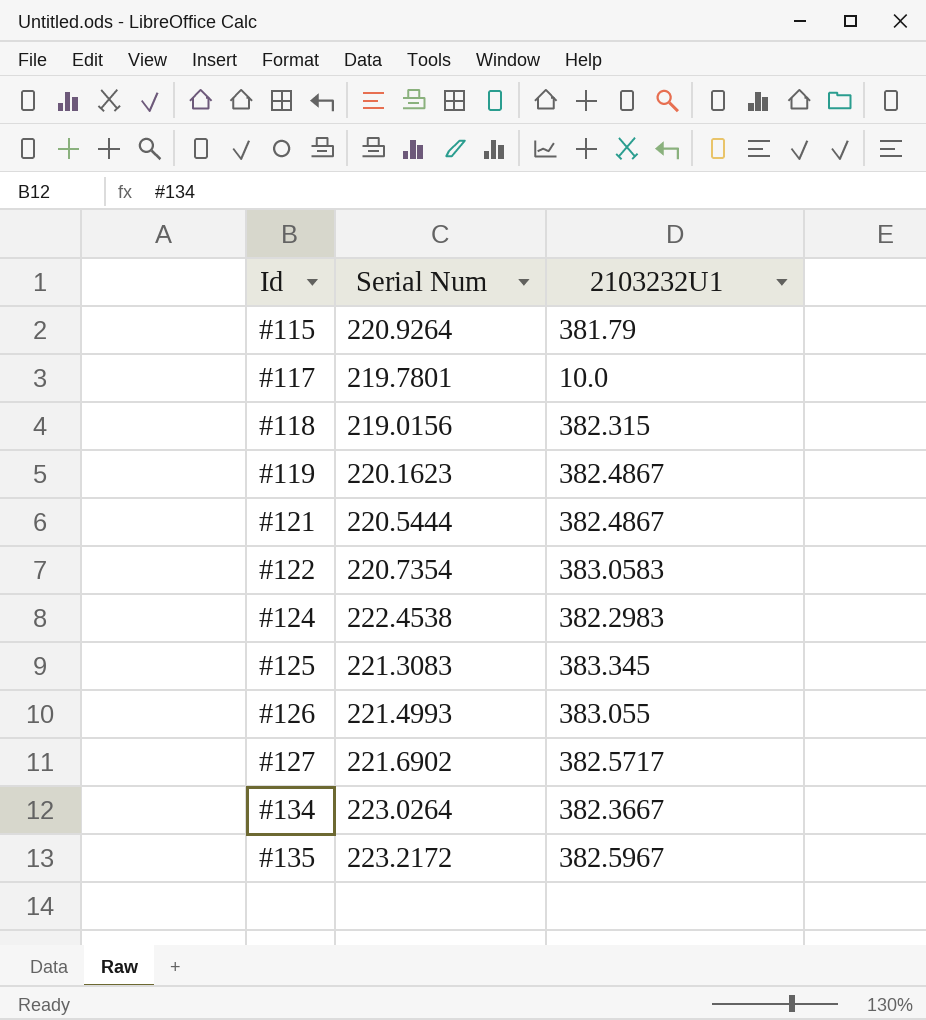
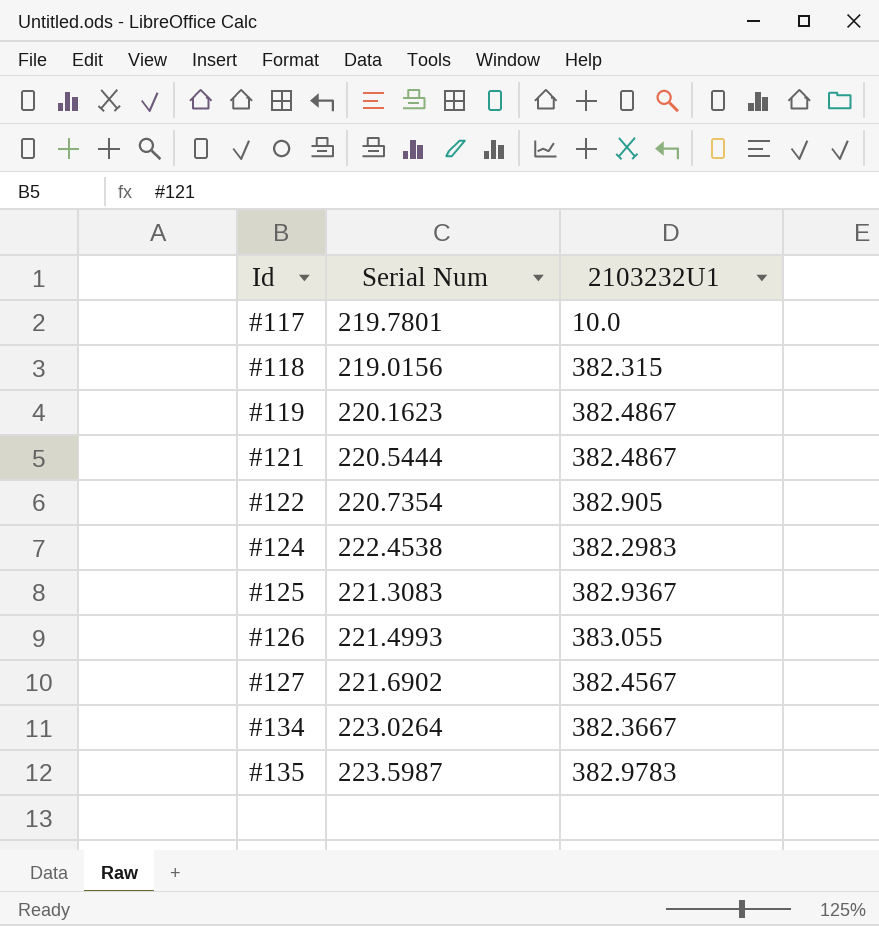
row #115: 220.9264 | 381.79 -> none
#122 | 2103232U1: 383.0583 -> 382.905
#125 | 2103232U1: 383.345 -> 382.9367
#127 | 2103232U1: 382.5717 -> 382.4567
#135 | Serial Num: 223.2172 -> 223.5987
#135 | 2103232U1: 382.5967 -> 382.9783

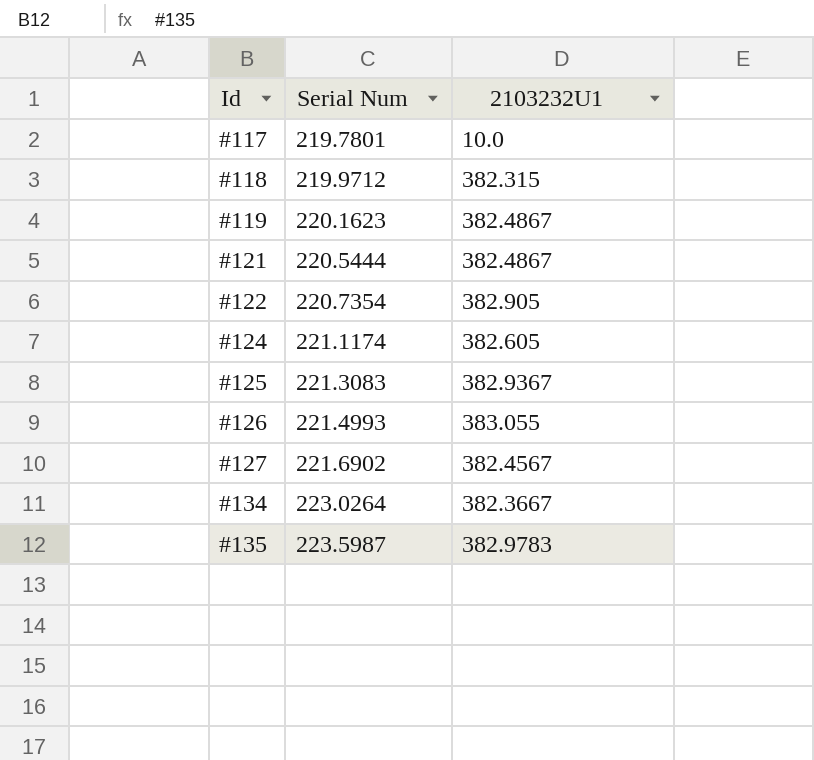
#118 | Serial Num: 219.0156 -> 219.9712
#124 | Serial Num: 222.4538 -> 221.1174
#124 | 2103232U1: 382.2983 -> 382.605

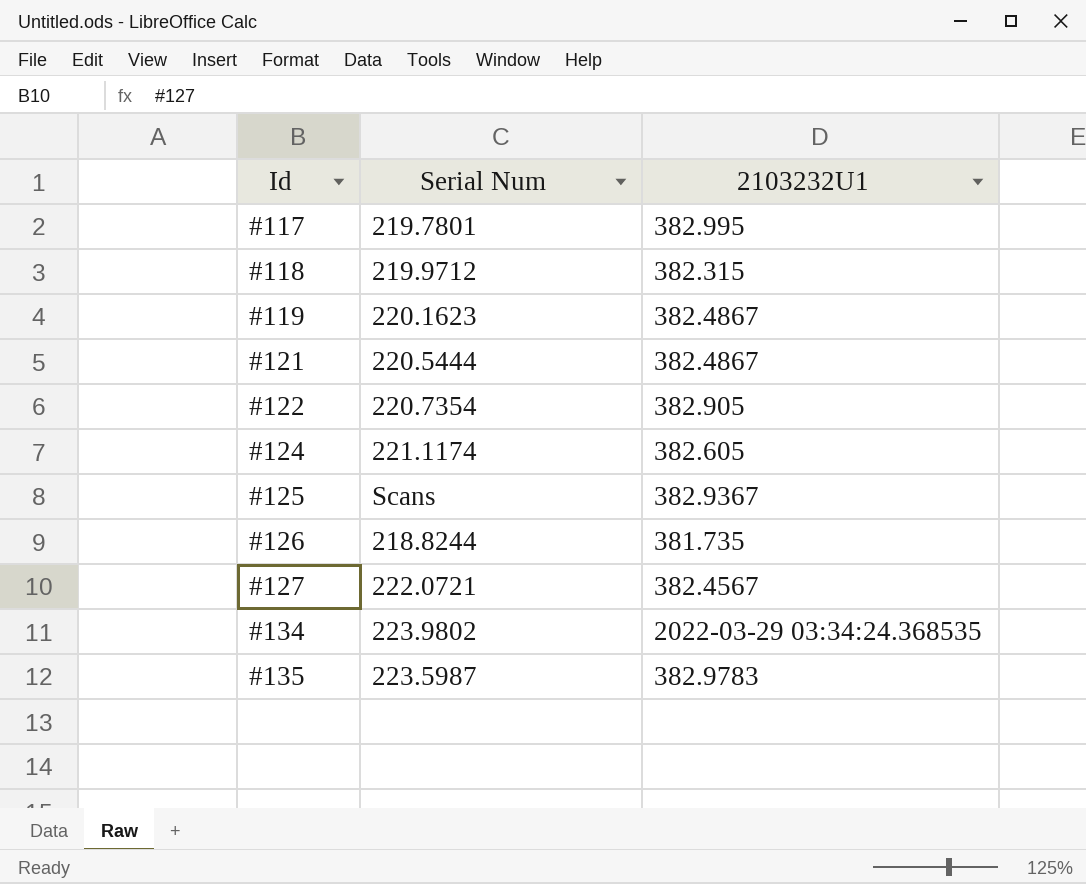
#117 | 2103232U1: 10.0 -> 382.995
#125 | Serial Num: 221.3083 -> Scans
#126 | Serial Num: 221.4993 -> 218.8244
#126 | 2103232U1: 383.055 -> 381.735
#127 | Serial Num: 221.6902 -> 222.0721
#134 | Serial Num: 223.0264 -> 223.9802
#134 | 2103232U1: 382.3667 -> 2022-03-29 03:34:24.368535

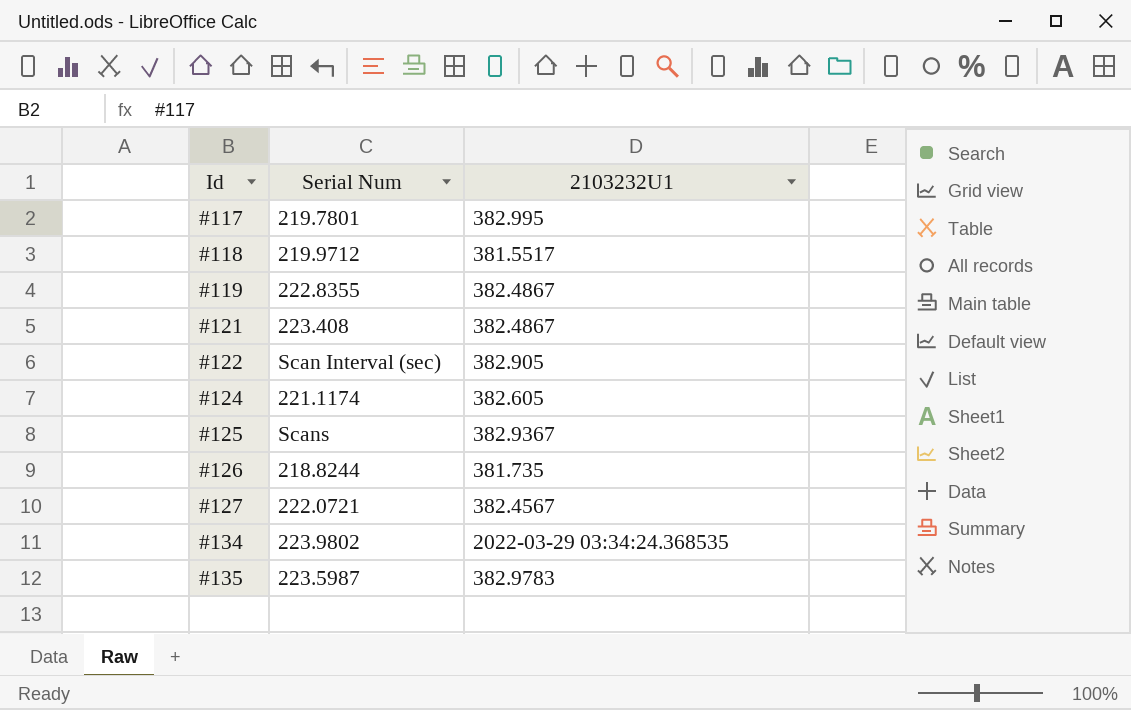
#118 | 2103232U1: 382.315 -> 381.5517
#119 | Serial Num: 220.1623 -> 222.8355
#121 | Serial Num: 220.5444 -> 223.408
#122 | Serial Num: 220.7354 -> Scan Interval (sec)

